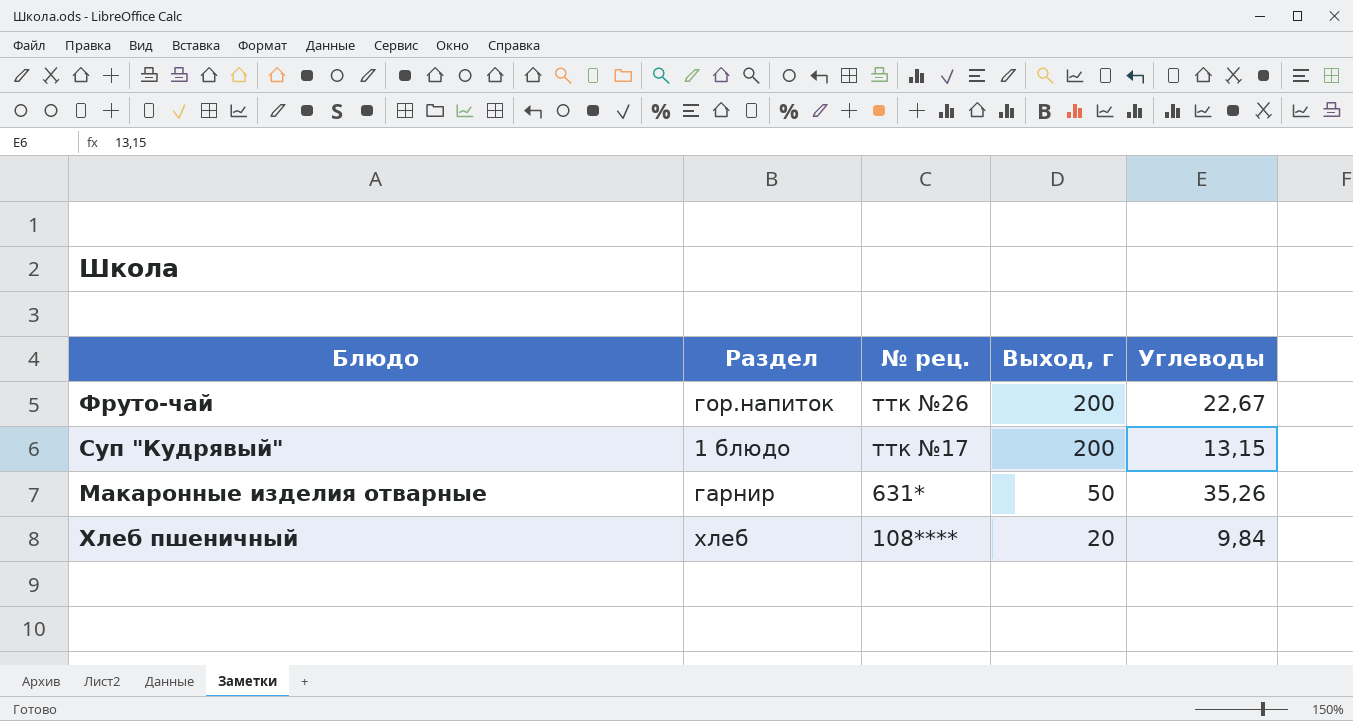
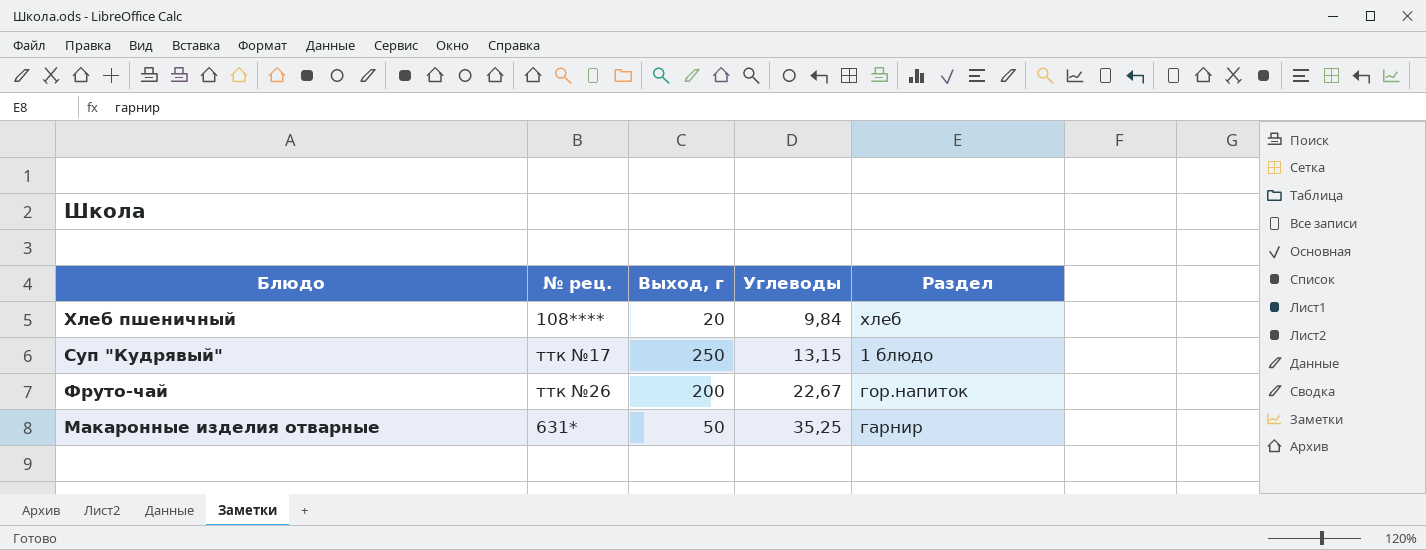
row order: № рец. descending -> Углеводы ascending
column Раздел | position: 2 -> 5
Суп "Кудрявый" | Выход, г: 200 -> 250
Макаронные изделия отварные | Углеводы: 35,26 -> 35,25

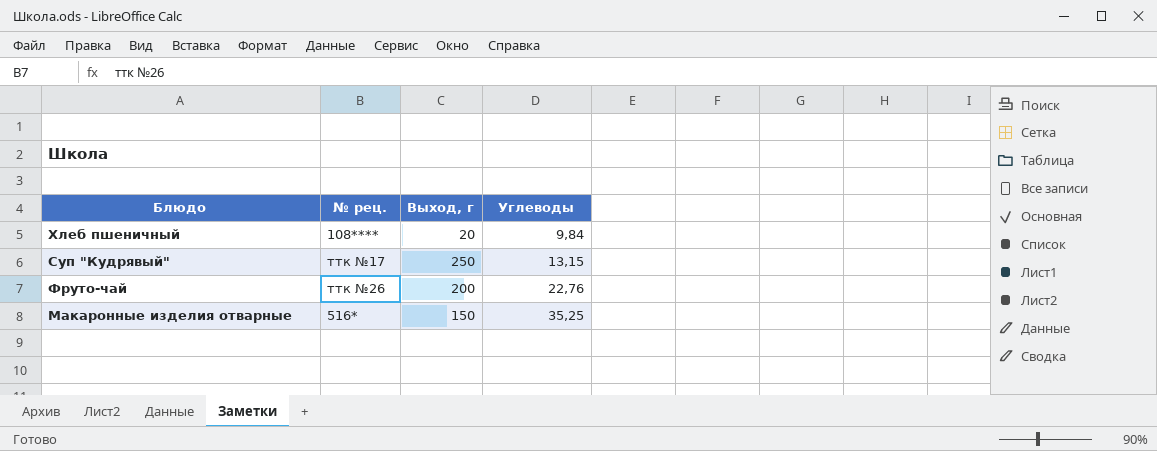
column Раздел | position: 5 -> none
Фруто-чай | Углеводы: 22,67 -> 22,76
Макаронные изделия отварные | № рец.: 631* -> 516*
Макаронные изделия отварные | Выход, г: 50 -> 150

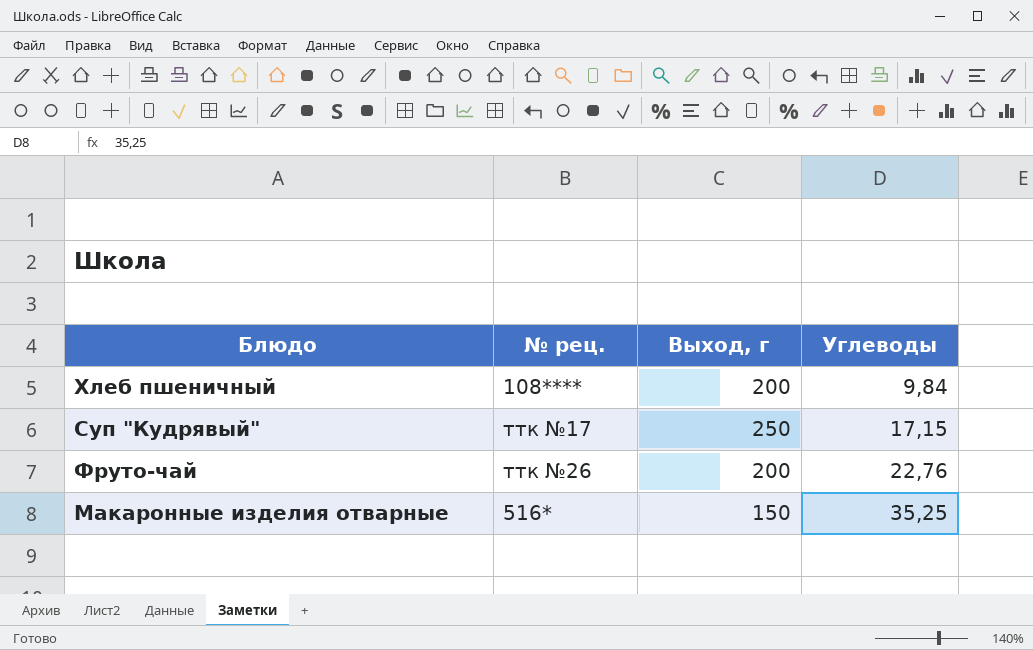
Хлеб пшеничный | Выход, г: 20 -> 200
Суп "Кудрявый" | Углеводы: 13,15 -> 17,15

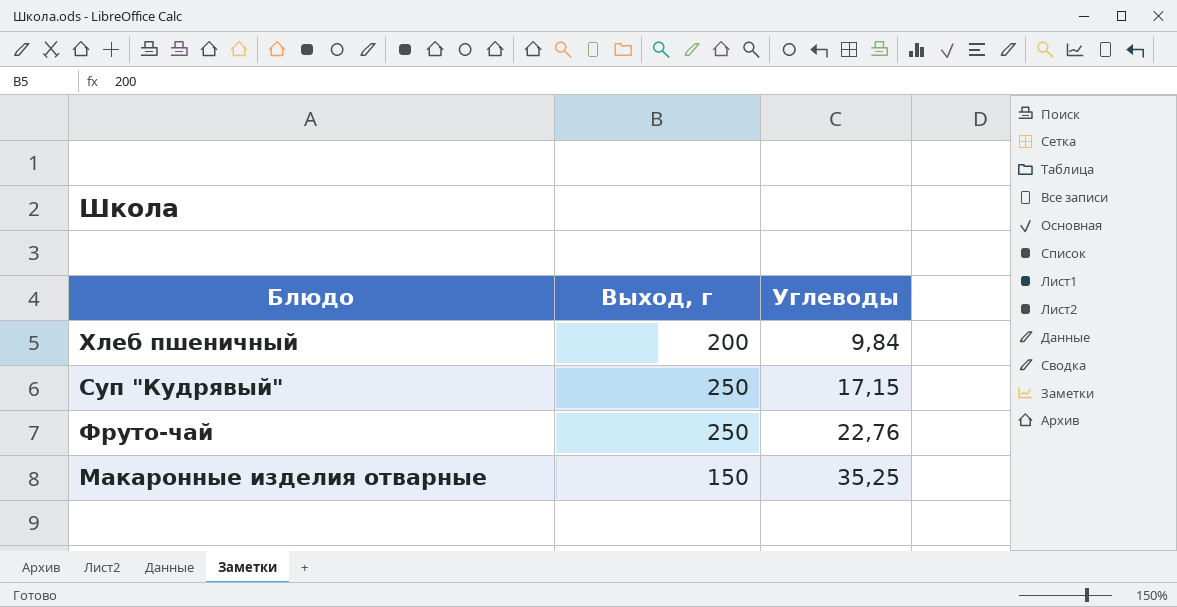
column № рец. | position: 2 -> none
Фруто-чай | Выход, г: 200 -> 250

